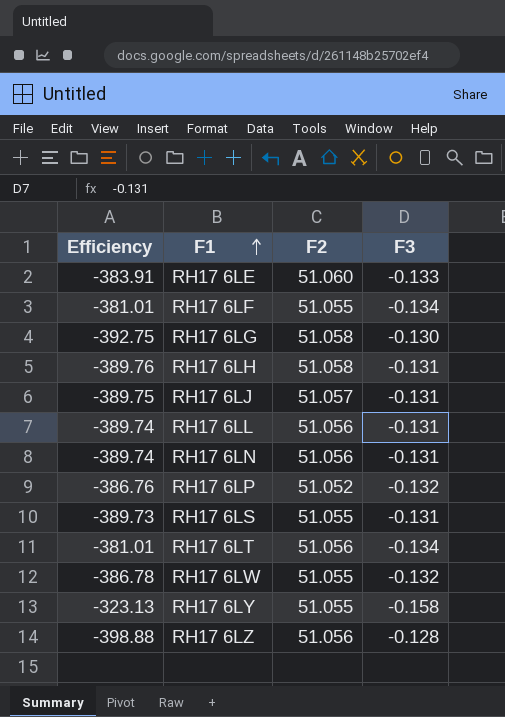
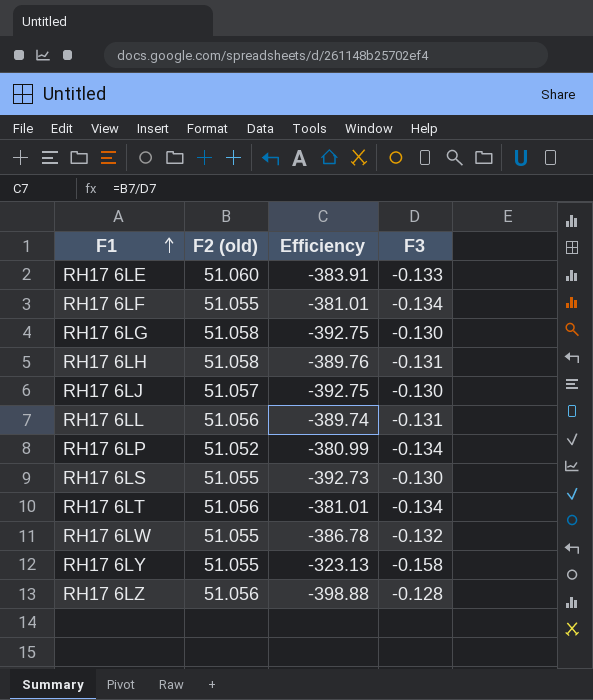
column name: F2 -> F2 (old)
column Efficiency | position: 1 -> 3
row RH17 6LN: -389.74 | 51.056 | -0.131 -> none
RH17 6LJ | Efficiency: -389.75 -> -392.75
RH17 6LJ | F3: -0.131 -> -0.130
RH17 6LP | Efficiency: -386.76 -> -380.99
RH17 6LP | F3: -0.132 -> -0.134
RH17 6LS | Efficiency: -389.73 -> -392.73
RH17 6LS | F3: -0.131 -> -0.130

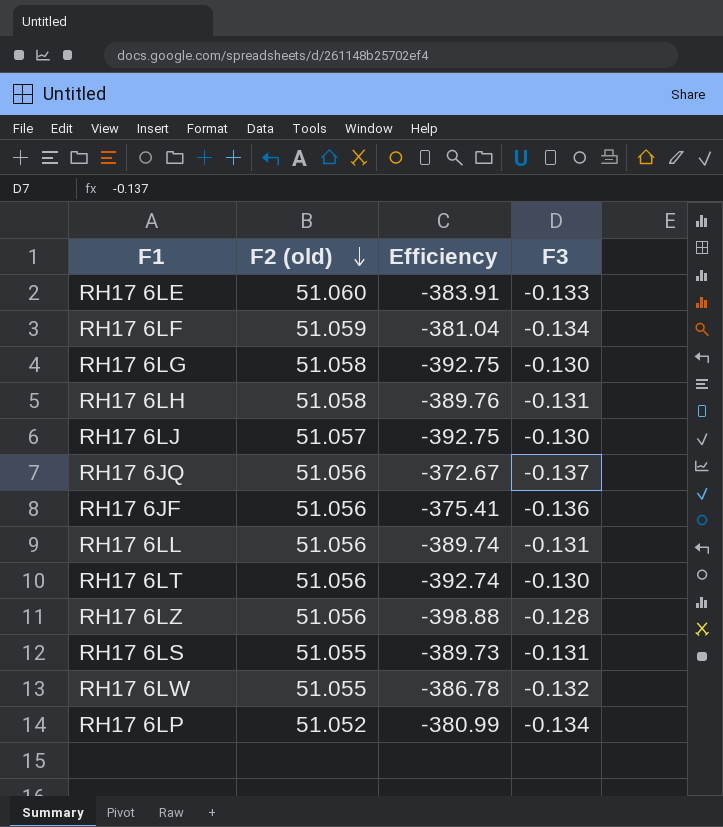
row order: F1 ascending -> F2 (old) descending
row RH17 6LY: 51.055 | -323.13 | -0.158 -> none
RH17 6LF | F2 (old): 51.055 -> 51.059
RH17 6LF | Efficiency: -381.01 -> -381.04
row RH17 6JQ: none -> 51.056 | -372.67 | -0.137
row RH17 6JF: none -> 51.056 | -375.41 | -0.136
RH17 6LT | Efficiency: -381.01 -> -392.74
RH17 6LT | F3: -0.134 -> -0.130
RH17 6LS | Efficiency: -392.73 -> -389.73
RH17 6LS | F3: -0.130 -> -0.131

